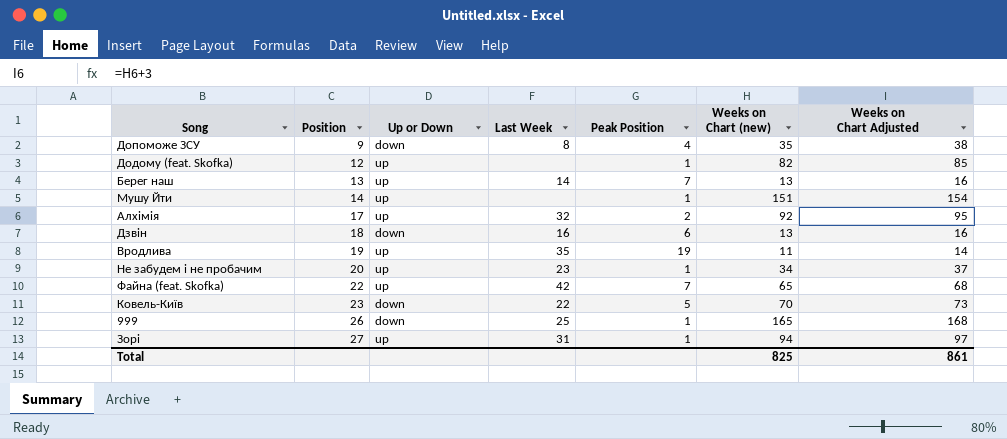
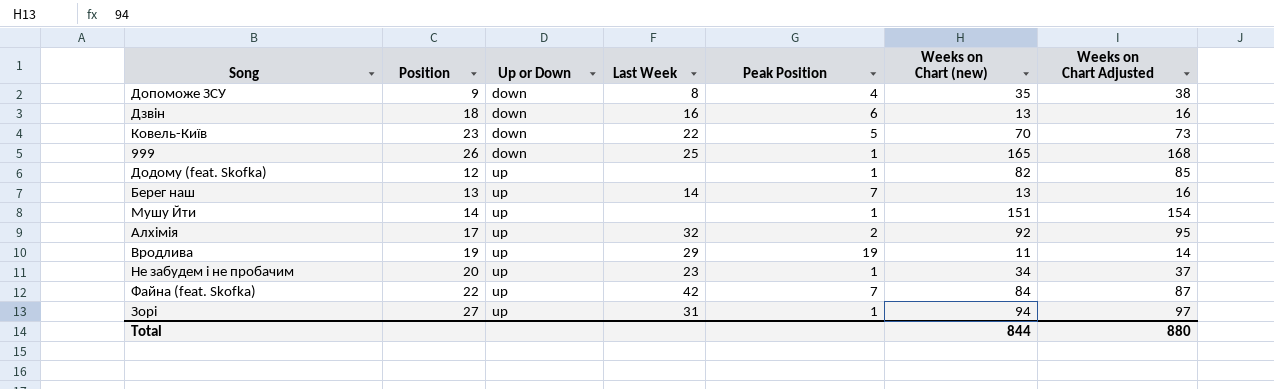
row order: Position ascending -> Up or Down ascending
Вродлива | Last Week: 35 -> 29
Файна (feat. Skofka) | Weeks on Chart (new): 65 -> 84
Файна (feat. Skofka) | Weeks on Chart Adjusted: 68 -> 87
Total | Weeks on Chart (new): 825 -> 844
Total | Weeks on Chart Adjusted: 861 -> 880

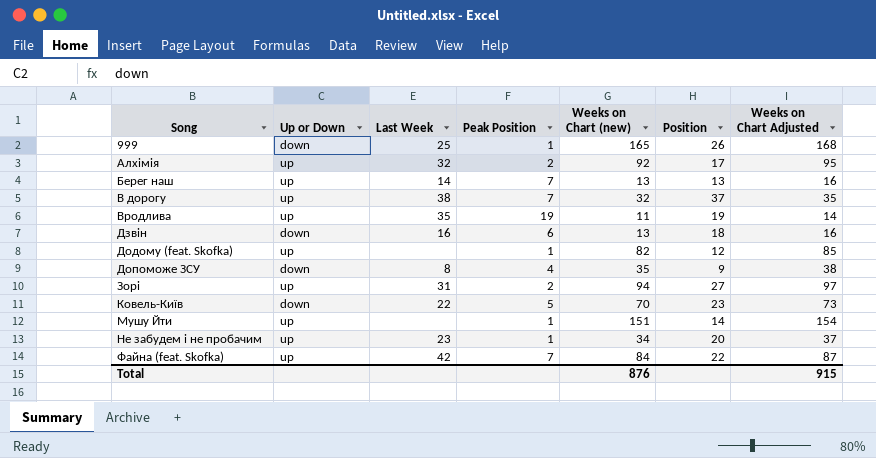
row order: Up or Down ascending -> Song ascending
column Position | position: 2 -> 6
row В дорогу: none -> up | 38 | 7 | 32 | 37 | 35
Вродлива | Last Week: 29 -> 35
Зорi | Peak Position: 1 -> 2
Total | Weeks on Chart (new): 844 -> 876
Total | Weeks on Chart Adjusted: 880 -> 915

